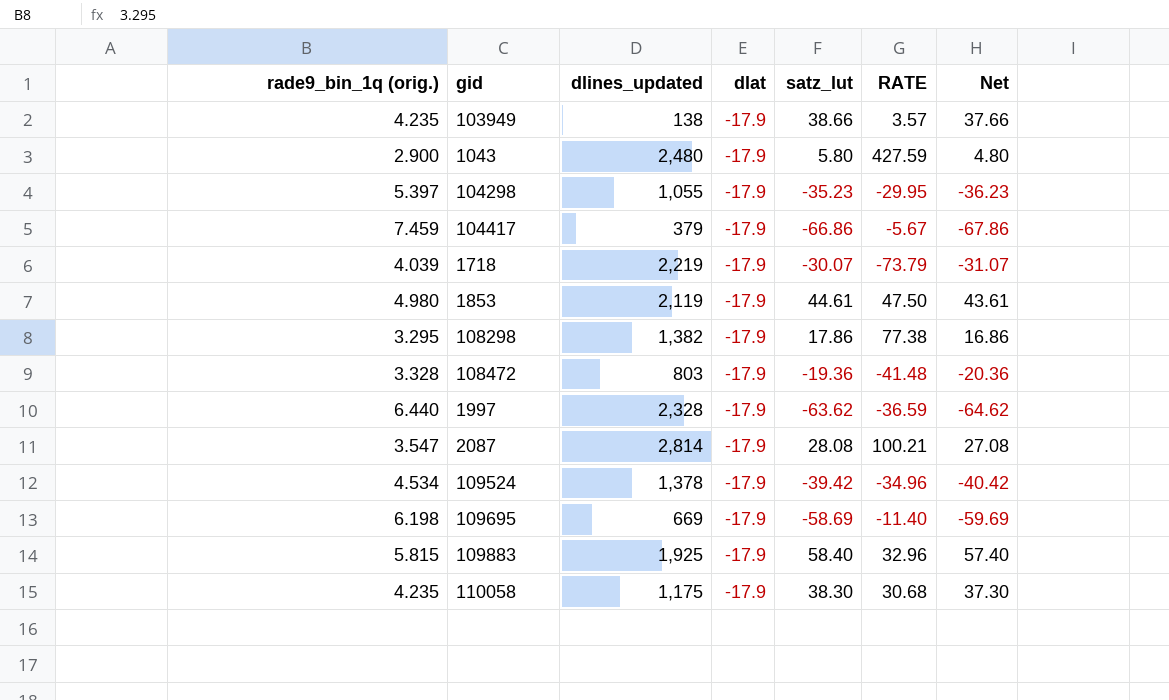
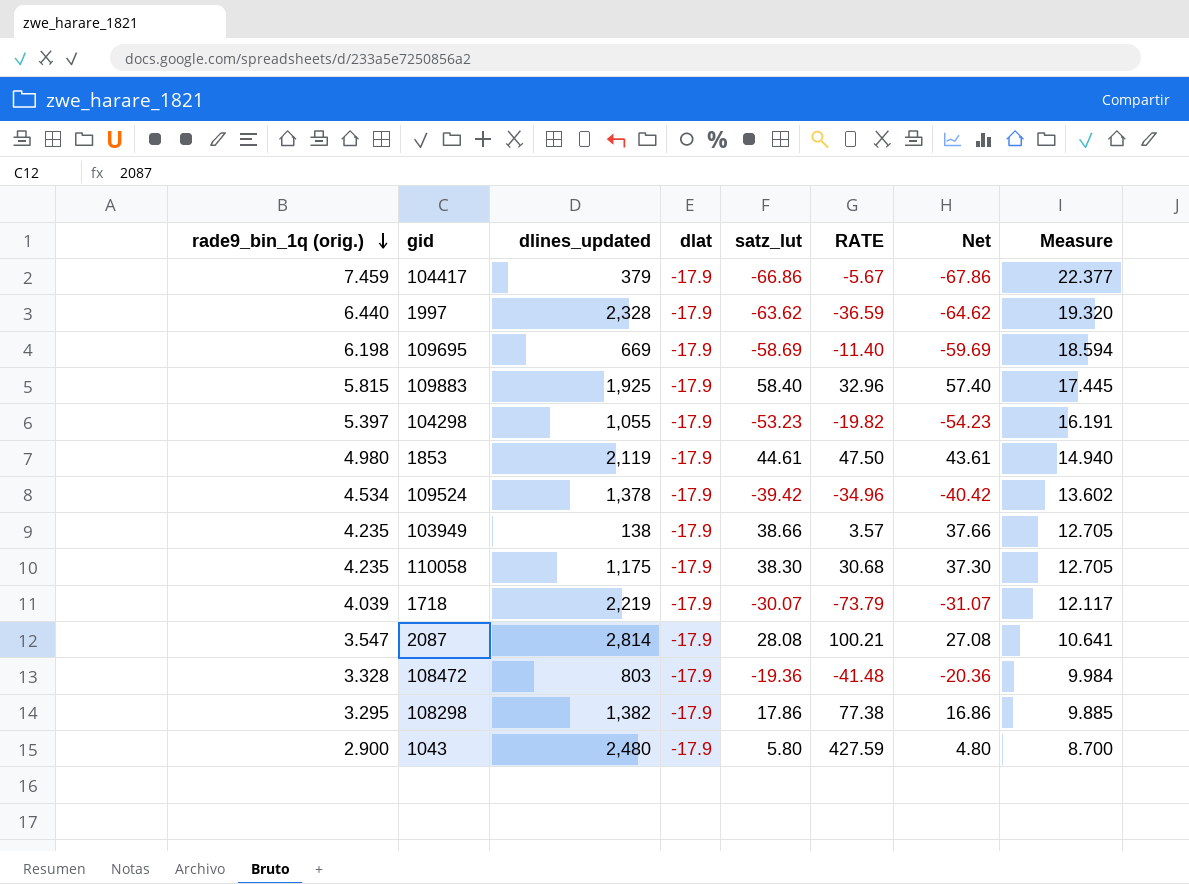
row order: none -> rade9_bin_1q (orig.) descending
column Measure | formula: none -> [rade9_bin_1q (orig.)] * 3
104298 | satz_lut: -35.23 -> -53.23
104298 | RATE: -29.95 -> -19.82
104298 | Net: -36.23 -> -54.23

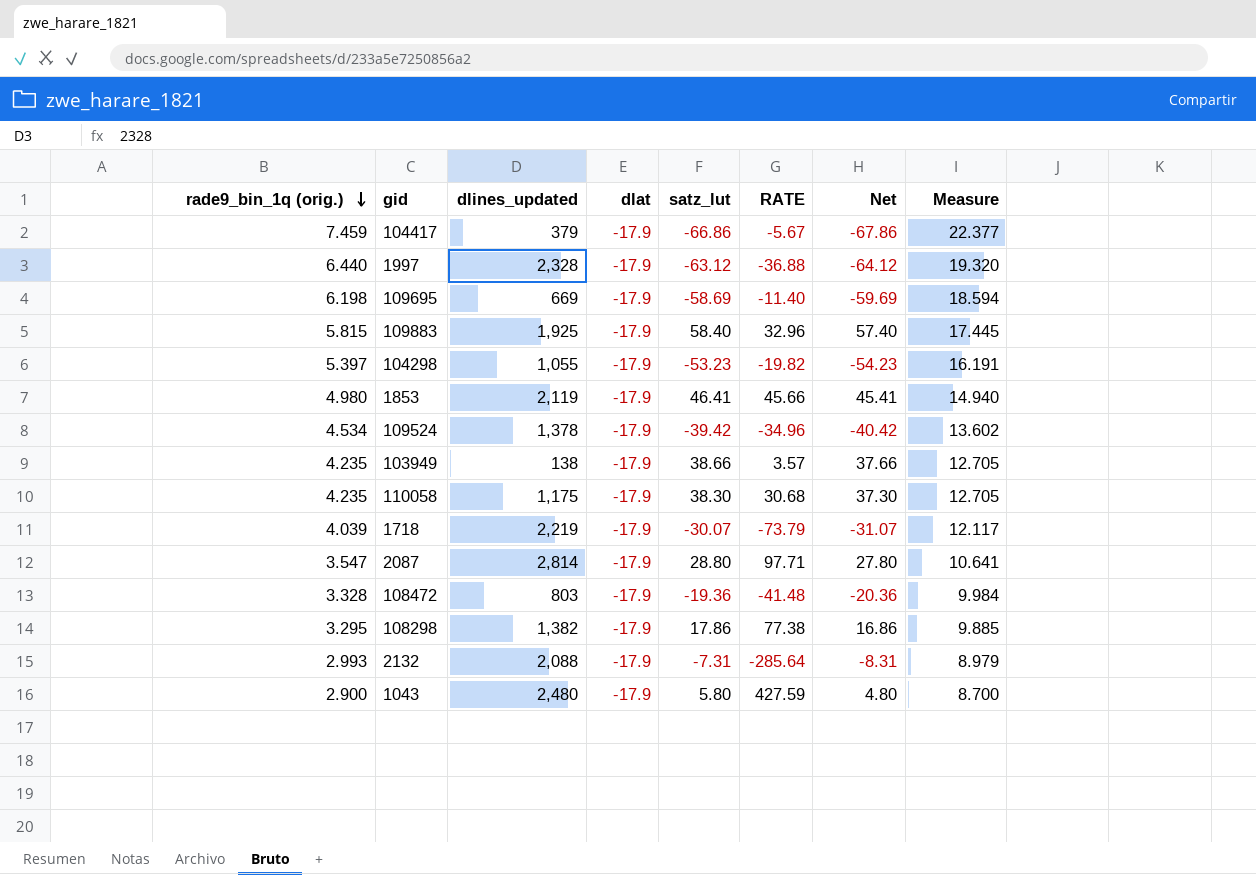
1997 | satz_lut: -63.62 -> -63.12
1997 | RATE: -36.59 -> -36.88
1997 | Net: -64.62 -> -64.12
1853 | satz_lut: 44.61 -> 46.41
1853 | RATE: 47.50 -> 45.66
1853 | Net: 43.61 -> 45.41
2087 | satz_lut: 28.08 -> 28.80
2087 | RATE: 100.21 -> 97.71
2087 | Net: 27.08 -> 27.80
row 2132: none -> 2.993 | 2,088 | -17.9 | -7.31 | -285.64 | -8.31 | 8.979

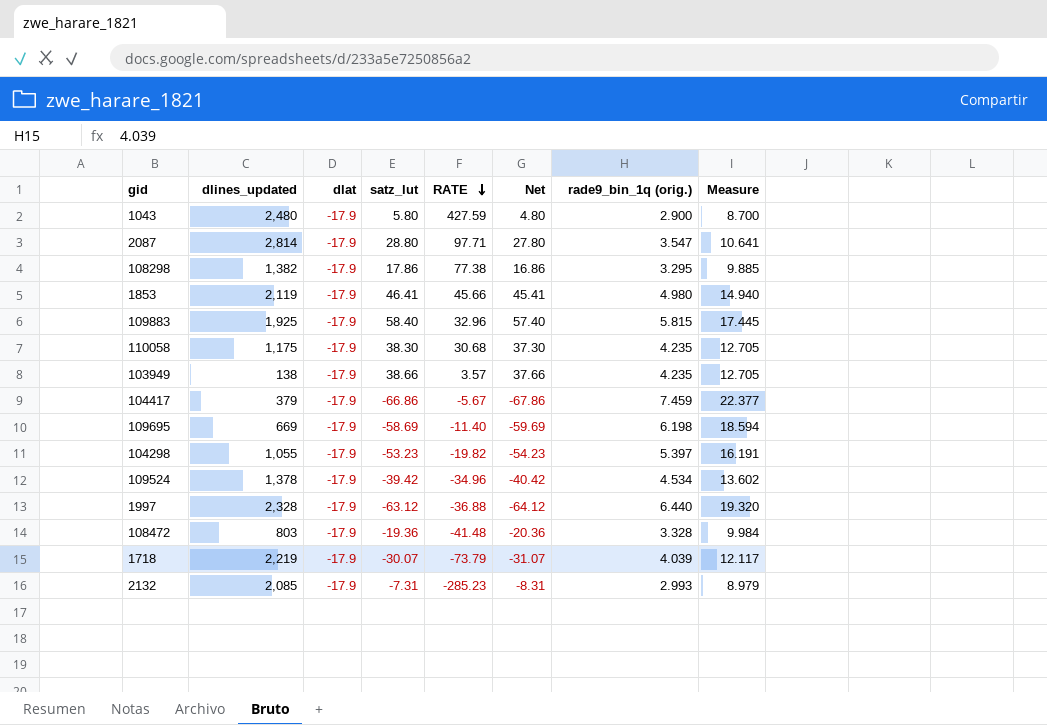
row order: rade9_bin_1q (orig.) descending -> RATE descending
column rade9_bin_1q (orig.) | position: 1 -> 7
2132 | dlines_updated: 2,088 -> 2,085
2132 | RATE: -285.64 -> -285.23

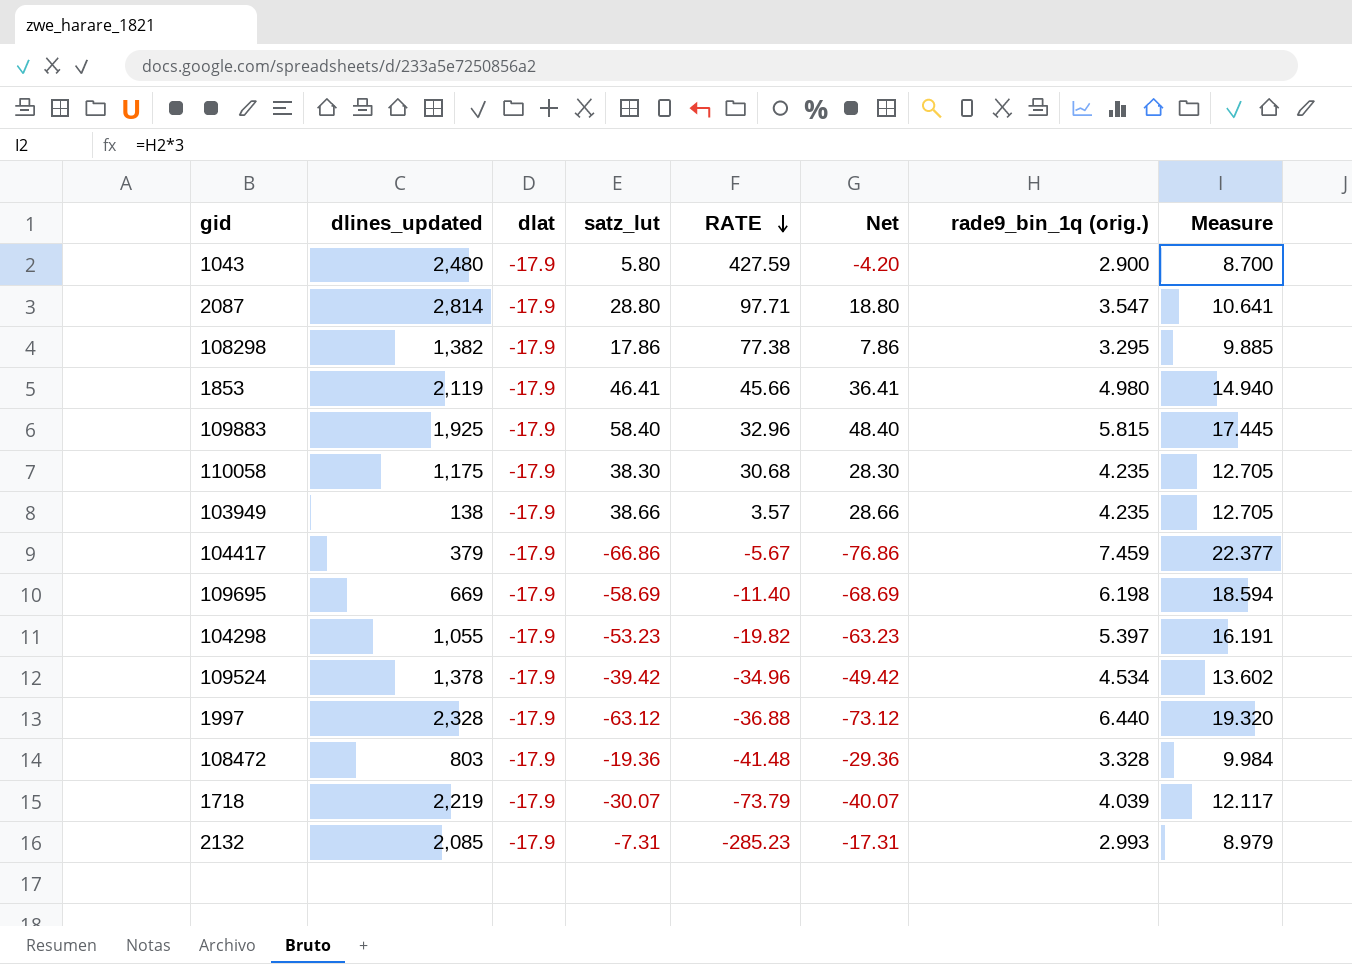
column Net | formula: [satz_lut] - 1 -> [satz_lut] - 10

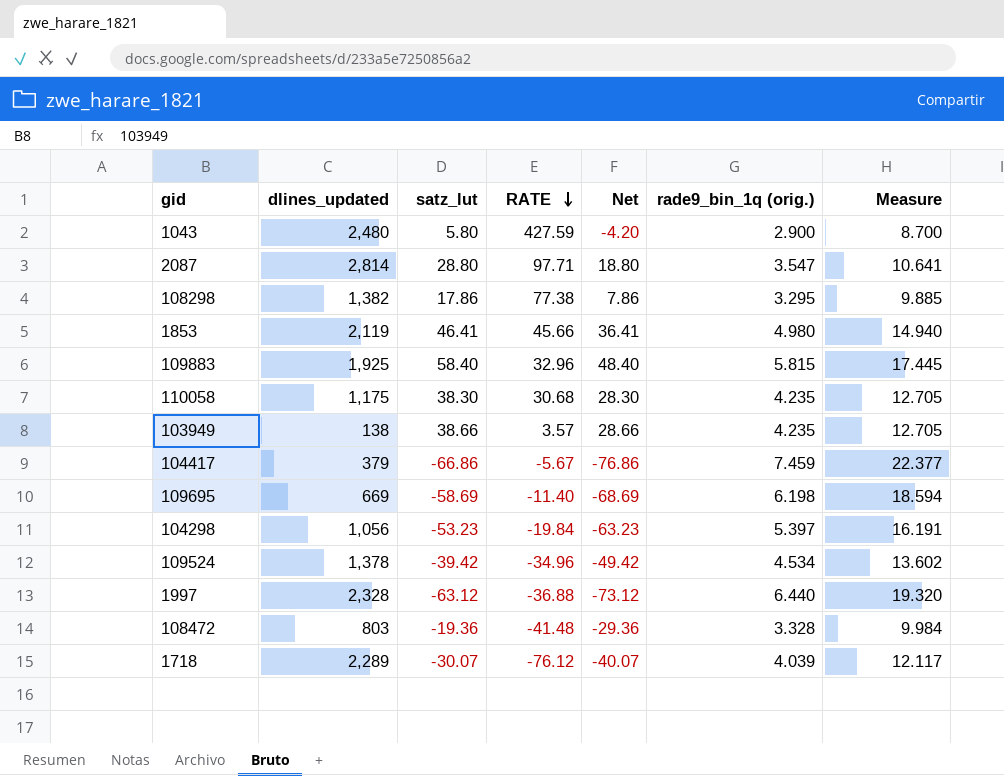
column dlat | position: 3 -> none
row 2132: 2,085 | -17.9 | -7.31 | -285.23 | -17.31 | 2.993 | 8.979 -> none
104298 | dlines_updated: 1,055 -> 1,056
104298 | RATE: -19.82 -> -19.84
1718 | dlines_updated: 2,219 -> 2,289
1718 | RATE: -73.79 -> -76.12

